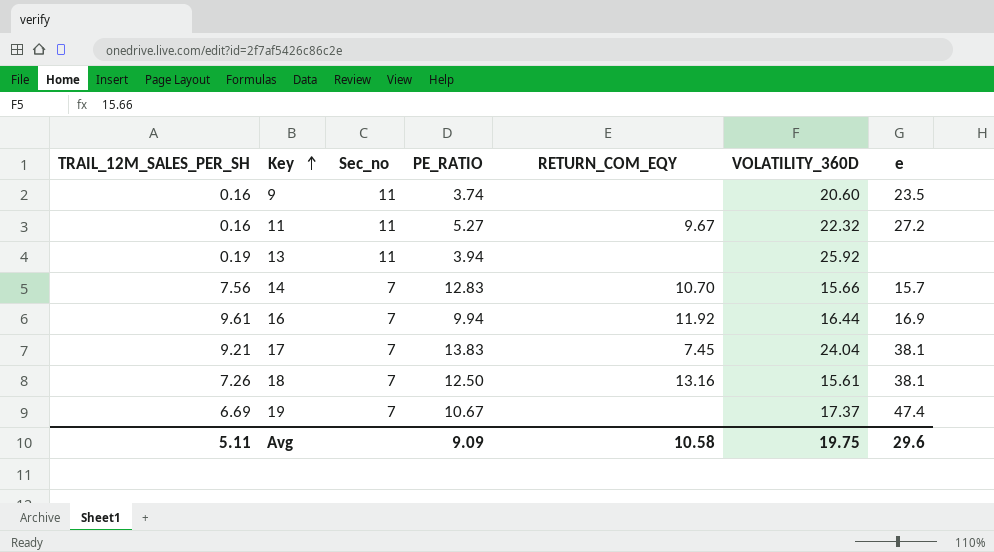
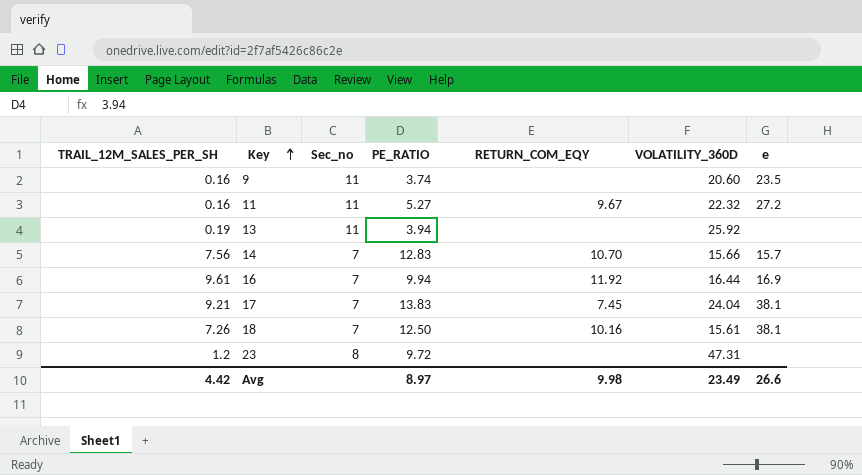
row 19: 6.69 | 7 | 10.67 | none | 17.37 | 47.4 -> none
18 | RETURN_COM_EQY: 13.16 -> 10.16
row 23: none -> 1.2 | 8 | 9.72 | none | 47.31 | none
Avg | TRAIL_12M_SALES_PER_SH: 5.11 -> 4.42
Avg | PE_RATIO: 9.09 -> 8.97
Avg | RETURN_COM_EQY: 10.58 -> 9.98
Avg | VOLATILITY_360D: 19.75 -> 23.49
Avg | e: 29.6 -> 26.6

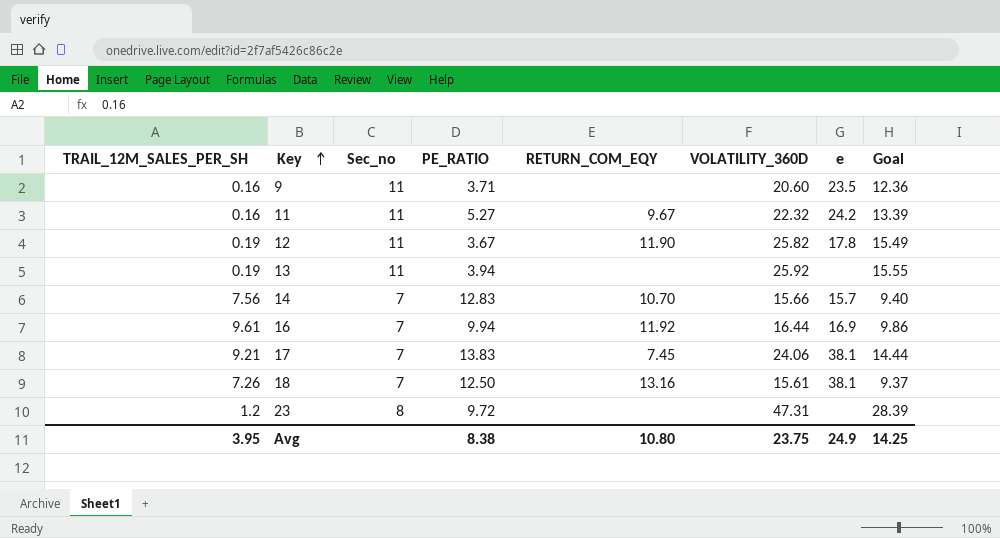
column Goal | formula: none -> [VOLATILITY_360D] * 0.6
9 | PE_RATIO: 3.74 -> 3.71
11 | e: 27.2 -> 24.2
row 12: none -> 0.19 | 11 | 3.67 | 11.90 | 25.82 | 17.8 | 15.49
17 | VOLATILITY_360D: 24.04 -> 24.06
18 | RETURN_COM_EQY: 10.16 -> 13.16
Avg | TRAIL_12M_SALES_PER_SH: 4.42 -> 3.95
Avg | PE_RATIO: 8.97 -> 8.38
Avg | RETURN_COM_EQY: 9.98 -> 10.80
Avg | VOLATILITY_360D: 23.49 -> 23.75
Avg | e: 26.6 -> 24.9

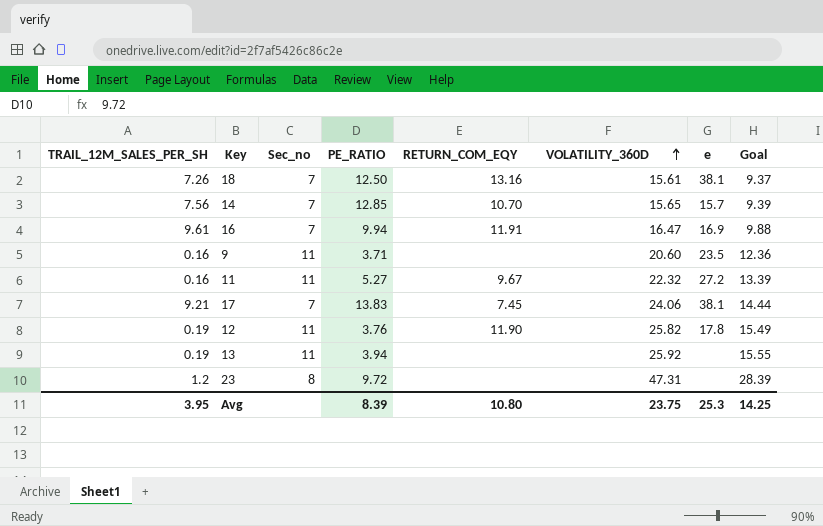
row order: Key ascending -> VOLATILITY_360D ascending
14 | PE_RATIO: 12.83 -> 12.85
14 | VOLATILITY_360D: 15.66 -> 15.65
14 | Goal: 9.40 -> 9.39
16 | RETURN_COM_EQY: 11.92 -> 11.91
16 | VOLATILITY_360D: 16.44 -> 16.47
16 | Goal: 9.86 -> 9.88
11 | e: 24.2 -> 27.2
12 | PE_RATIO: 3.67 -> 3.76
Avg | PE_RATIO: 8.38 -> 8.39
Avg | e: 24.9 -> 25.3

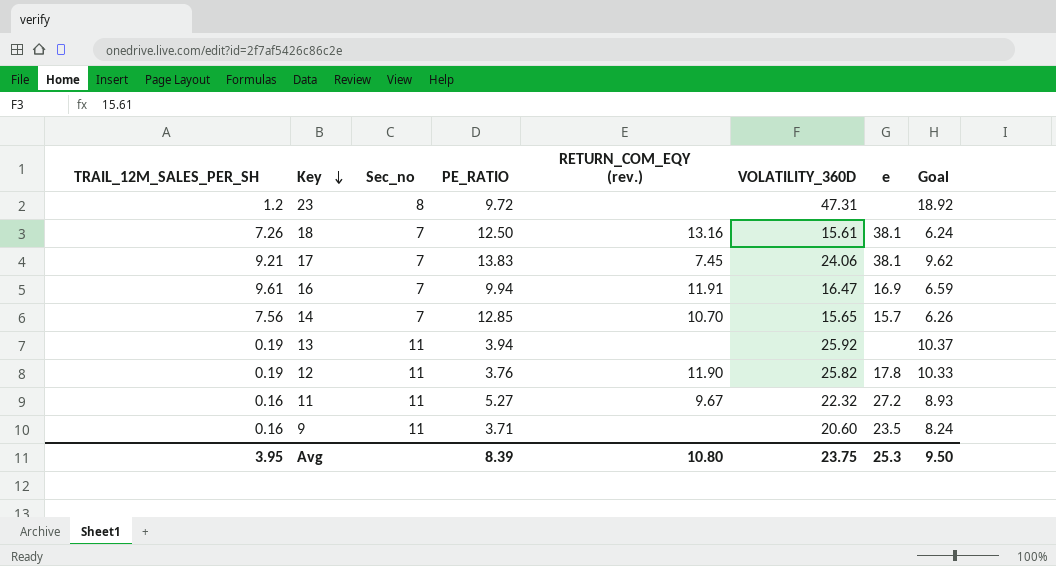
row order: VOLATILITY_360D ascending -> Key descending
column name: RETURN_COM_EQY -> RETURN_COM_EQY (rev.)
column Goal | formula: [VOLATILITY_360D] * 0.6 -> [VOLATILITY_360D] * 0.4
Avg | Goal: 14.25 -> 9.50

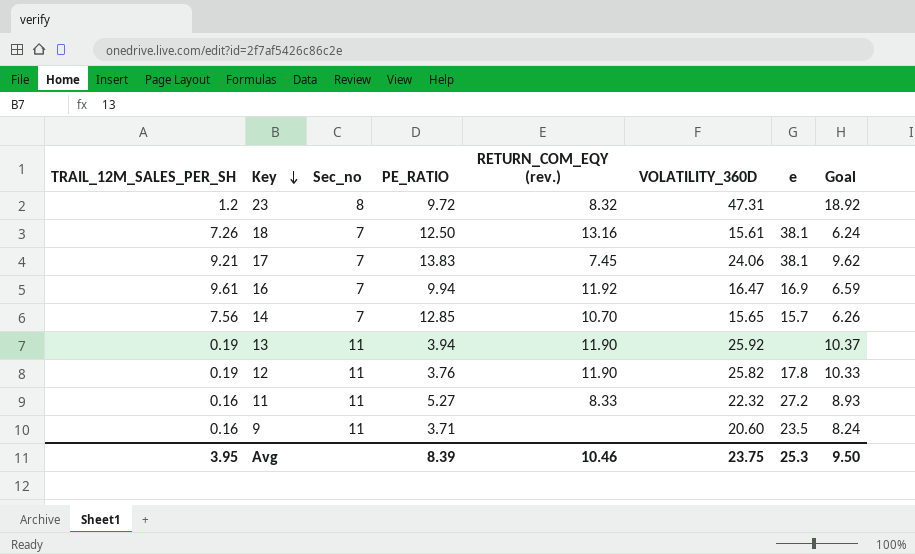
23 | RETURN_COM_EQY (rev.): none -> 8.32
16 | RETURN_COM_EQY (rev.): 11.91 -> 11.92
13 | RETURN_COM_EQY (rev.): none -> 11.90
11 | RETURN_COM_EQY (rev.): 9.67 -> 8.33
Avg | RETURN_COM_EQY (rev.): 10.80 -> 10.46

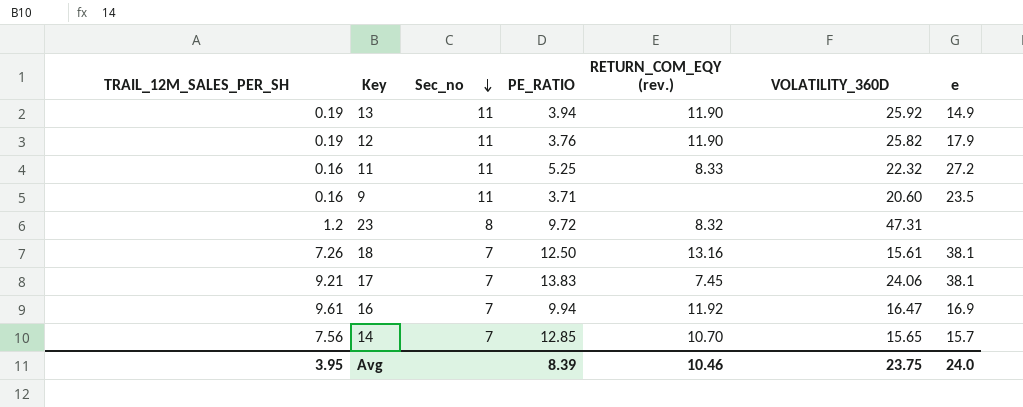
row order: Key descending -> Sec_no descending
column Goal | formula: [VOLATILITY_360D] * 0.4 -> none
13 | e: none -> 14.9
12 | e: 17.8 -> 17.9
11 | PE_RATIO: 5.27 -> 5.25
Avg | e: 25.3 -> 24.0

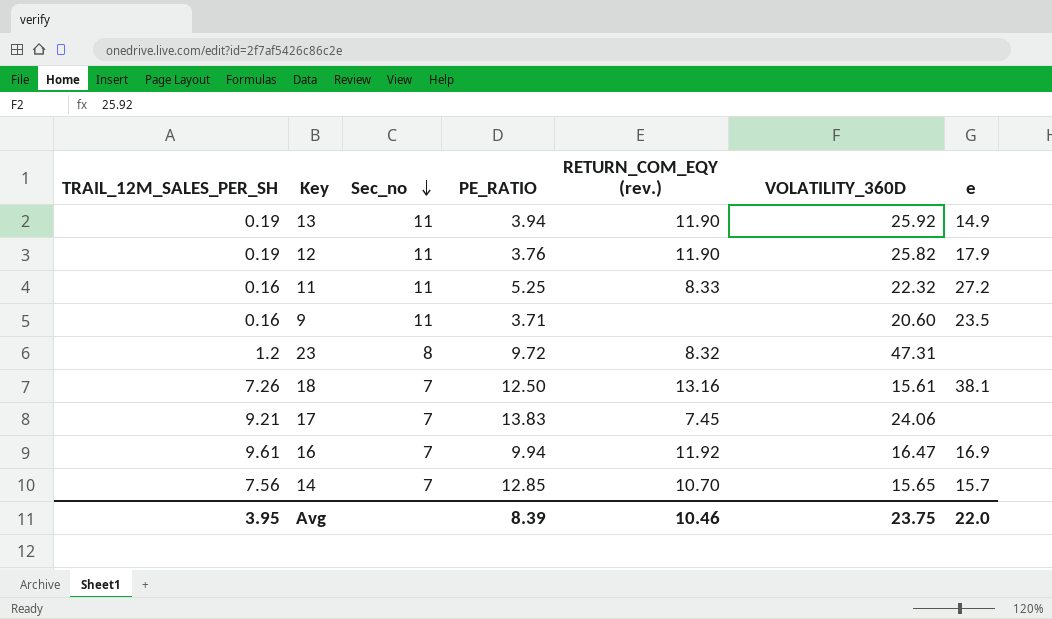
17 | e: 38.1 -> none
Avg | e: 24.0 -> 22.0

